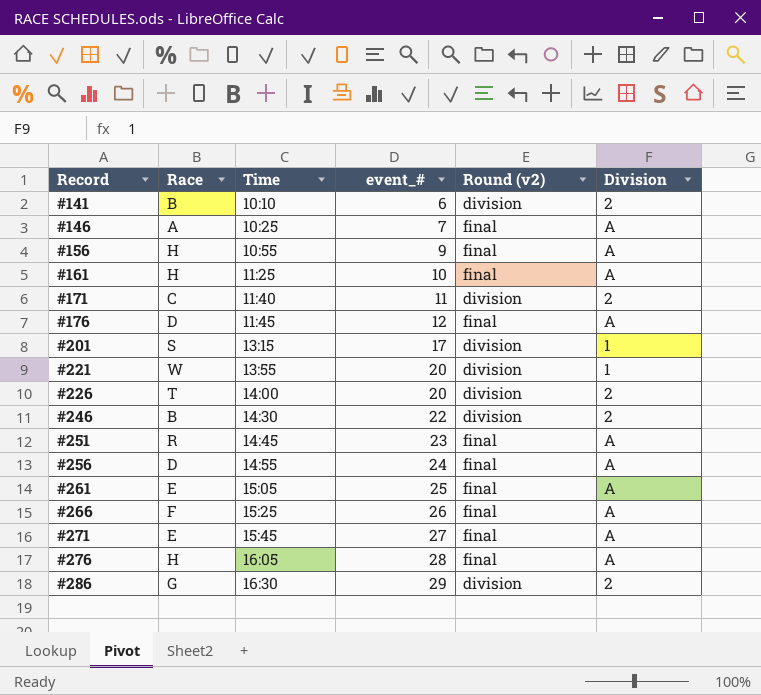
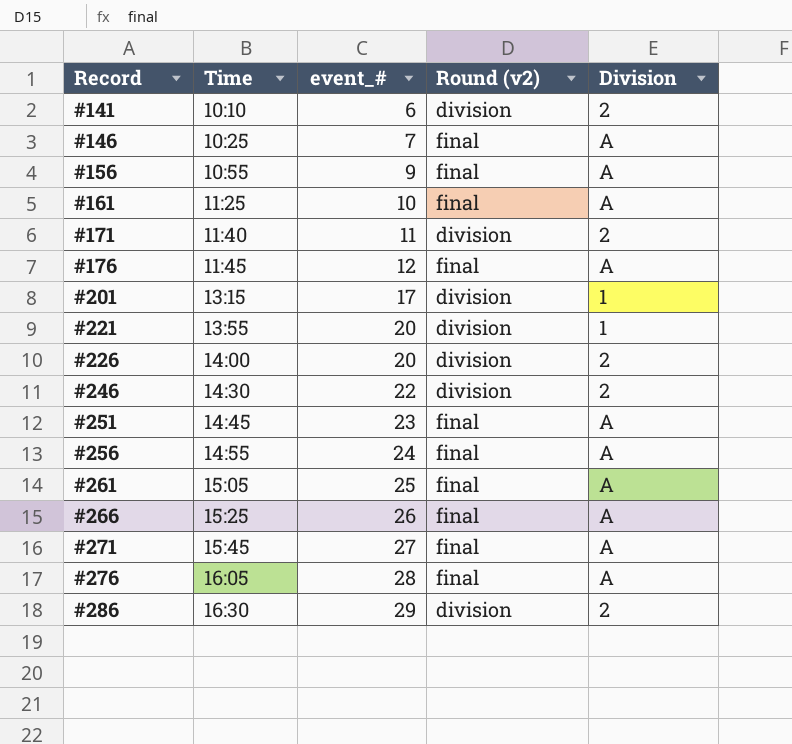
column Race | position: 2 -> none

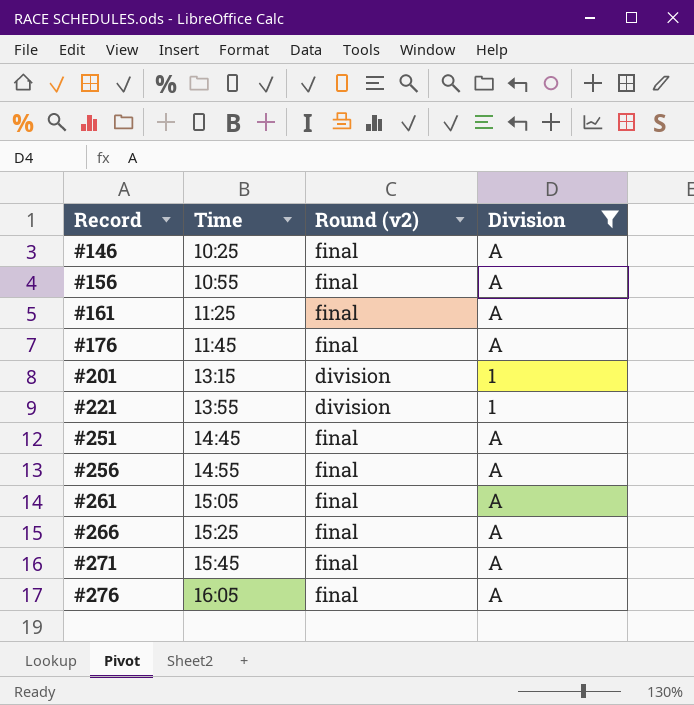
filter: none -> Division != 2
column event_# | position: 3 -> none

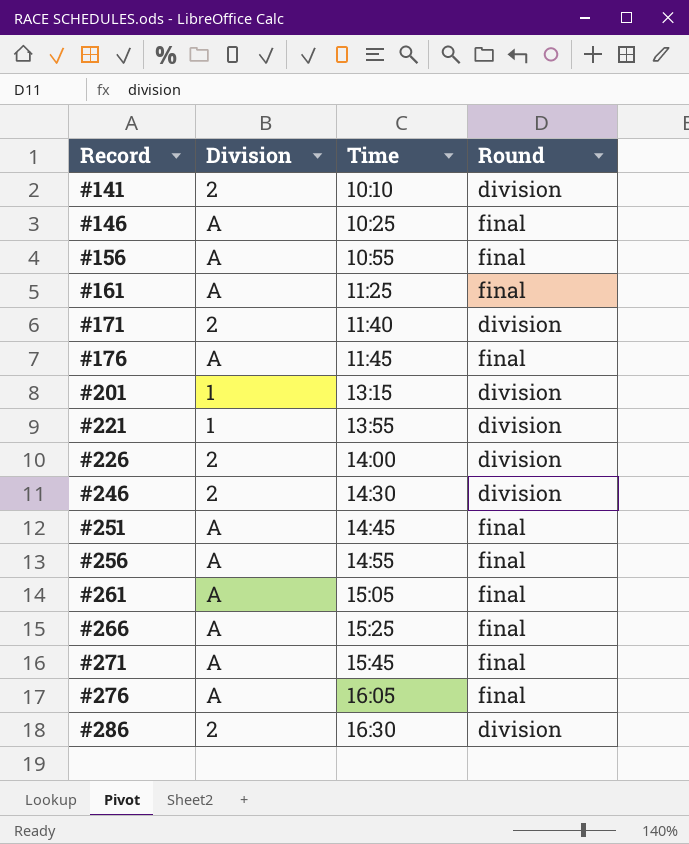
filter: Division != 2 -> none
column Division | position: 4 -> 2
column name: Round (v2) -> Round

